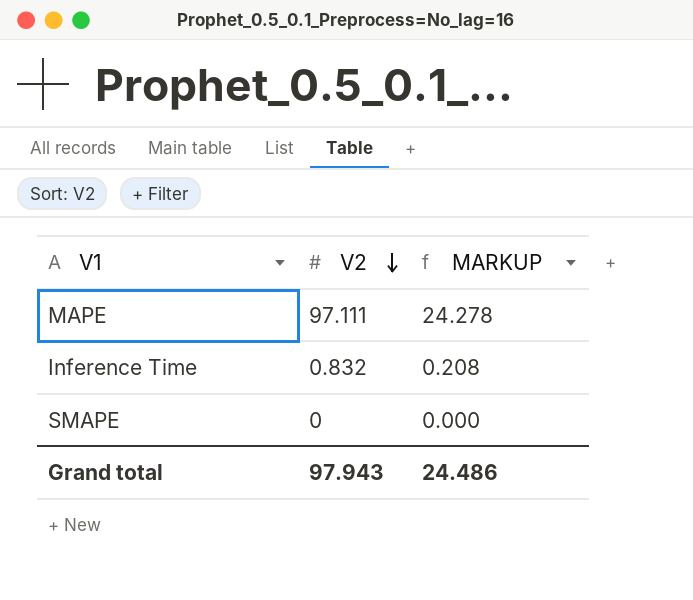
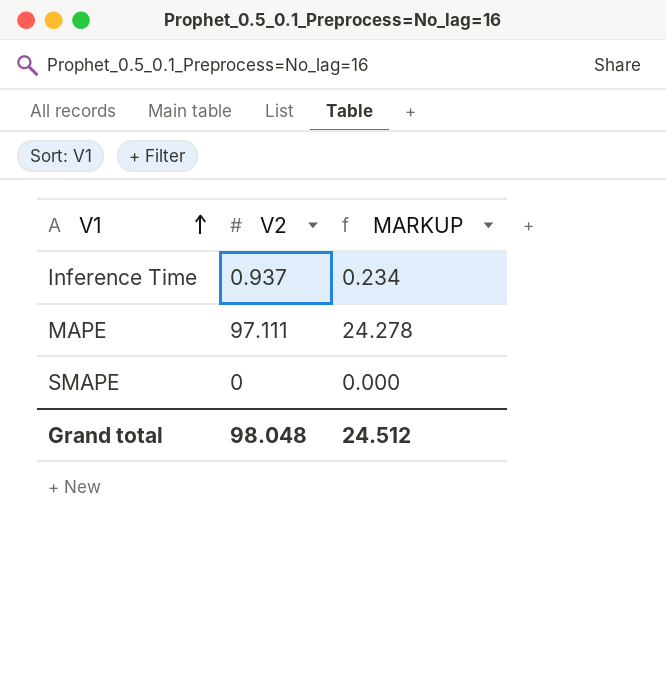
row order: V2 descending -> V1 ascending
Inference Time | V2: 0.832 -> 0.937
Inference Time | MARKUP: 0.208 -> 0.234
Grand total | V2: 97.943 -> 98.048
Grand total | MARKUP: 24.486 -> 24.512

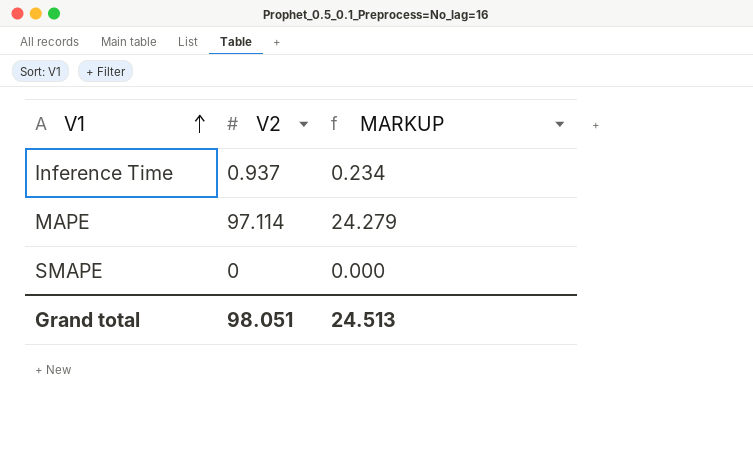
MAPE | V2: 97.111 -> 97.114
MAPE | MARKUP: 24.278 -> 24.279
Grand total | V2: 98.048 -> 98.051
Grand total | MARKUP: 24.512 -> 24.513

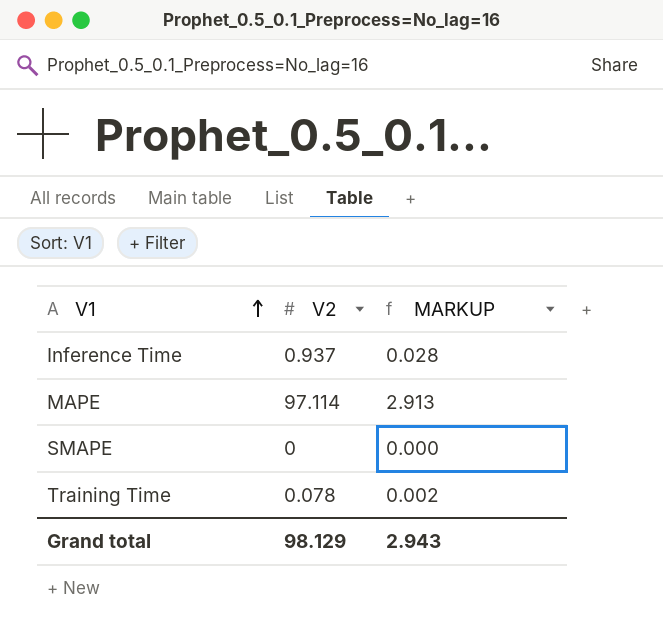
column MARKUP | formula: [V2] * 0.25 -> [V2] * 0.03
row Training Time: none -> 0.078 | 0.002
Grand total | V2: 98.051 -> 98.129
Grand total | MARKUP: 24.513 -> 2.943

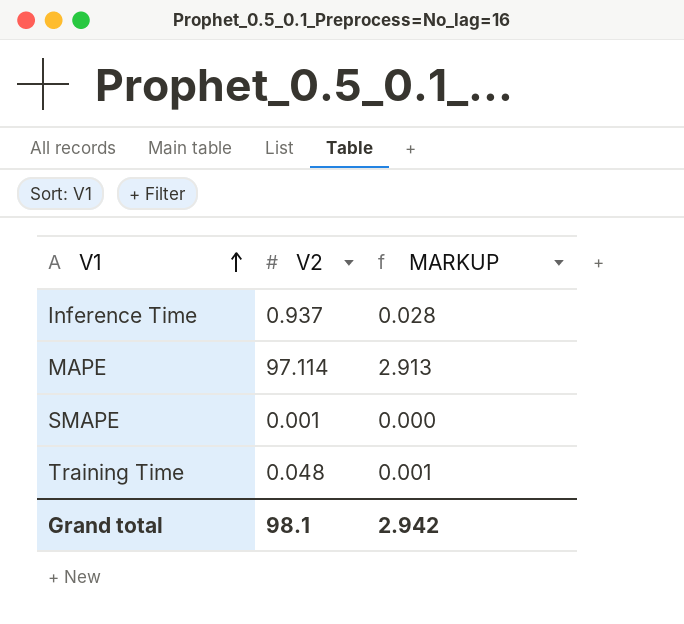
SMAPE | V2: 0 -> 0.001
Training Time | V2: 0.078 -> 0.048
Training Time | MARKUP: 0.002 -> 0.001
Grand total | V2: 98.129 -> 98.1
Grand total | MARKUP: 2.943 -> 2.942

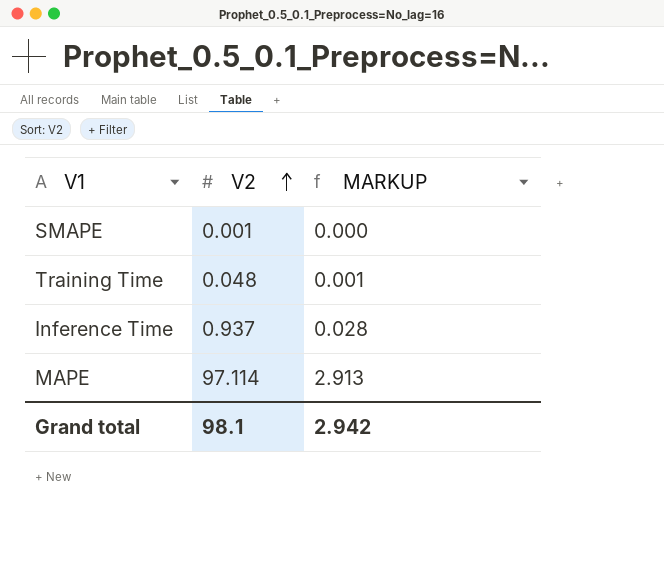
row order: V1 ascending -> V2 ascending

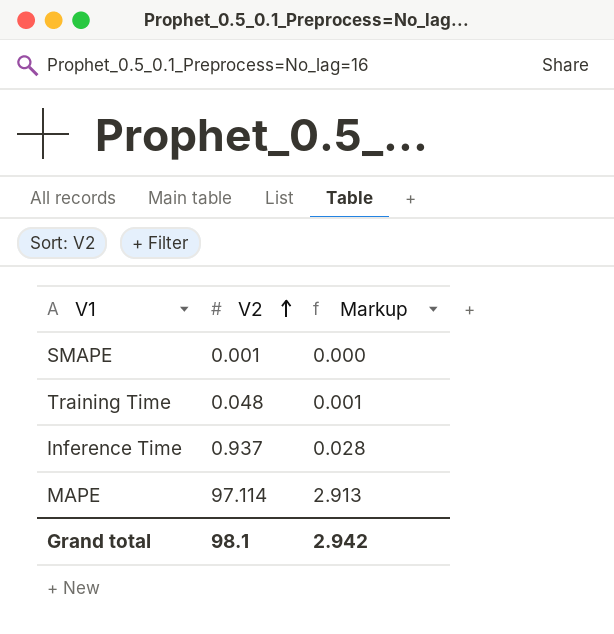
column name: MARKUP -> Markup

